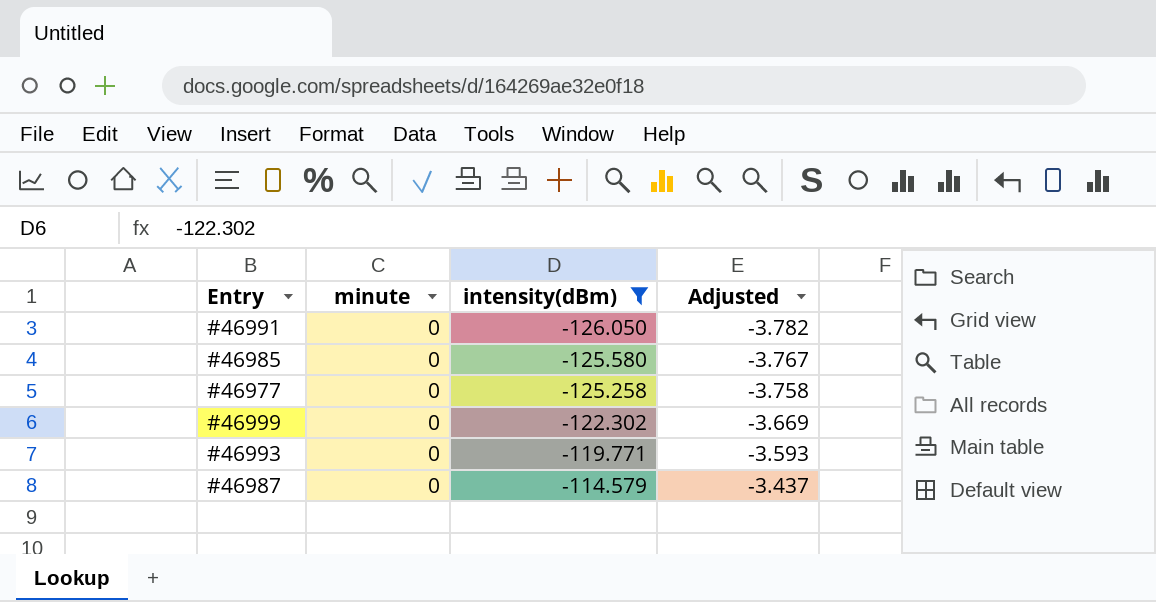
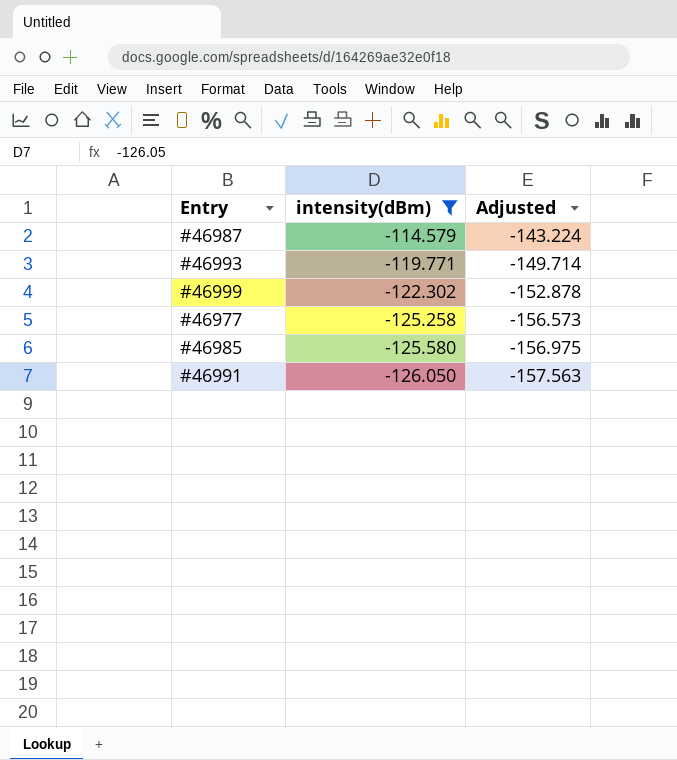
row order: intensity(dBm) ascending -> intensity(dBm) descending
column minute | position: 2 -> none
column Adjusted | formula: [intensity(dBm)] * 0.03 -> [intensity(dBm)] * 1.25

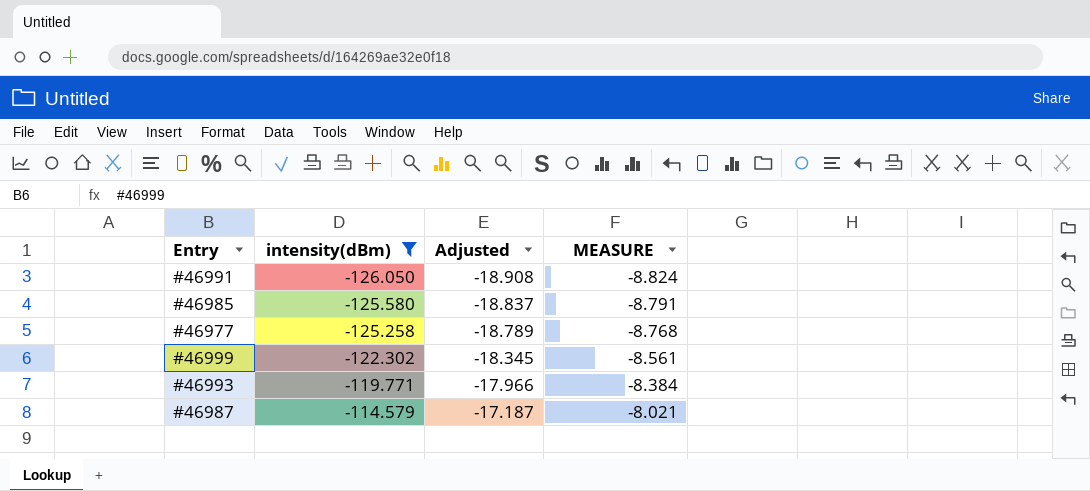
row order: intensity(dBm) descending -> intensity(dBm) ascending
column Adjusted | formula: [intensity(dBm)] * 1.25 -> [intensity(dBm)] * 0.15
column MEASURE | formula: none -> [intensity(dBm)] * 0.07

